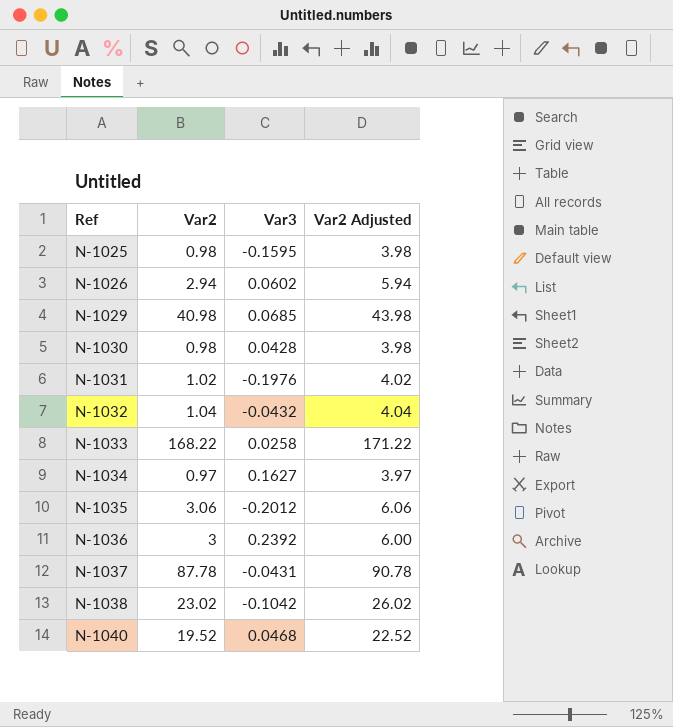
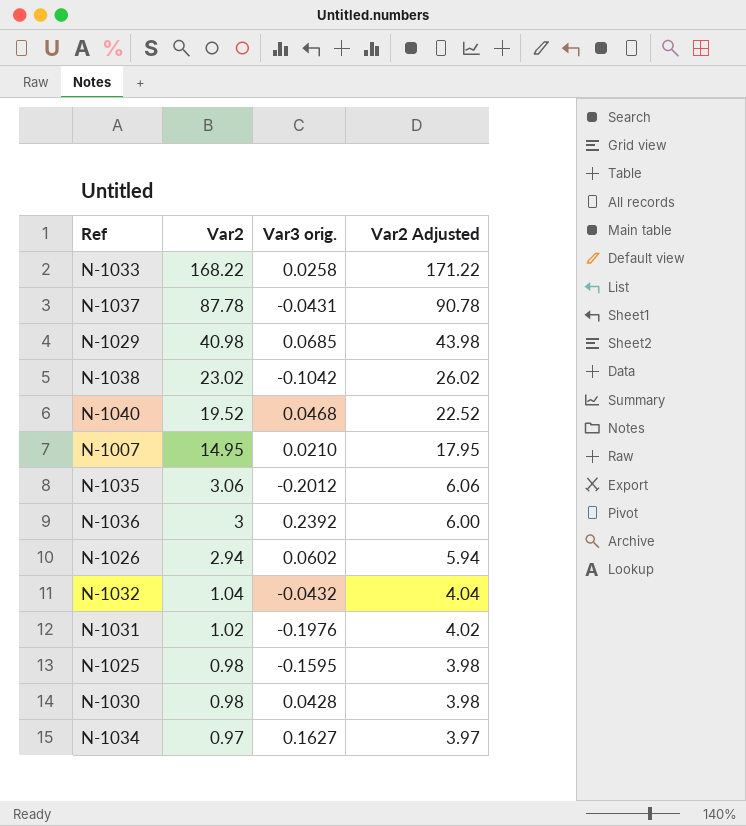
row order: Ref ascending -> Var2 descending
column name: Var3 -> Var3 orig.
row N-1007: none -> 14.95 | 0.0210 | 17.95

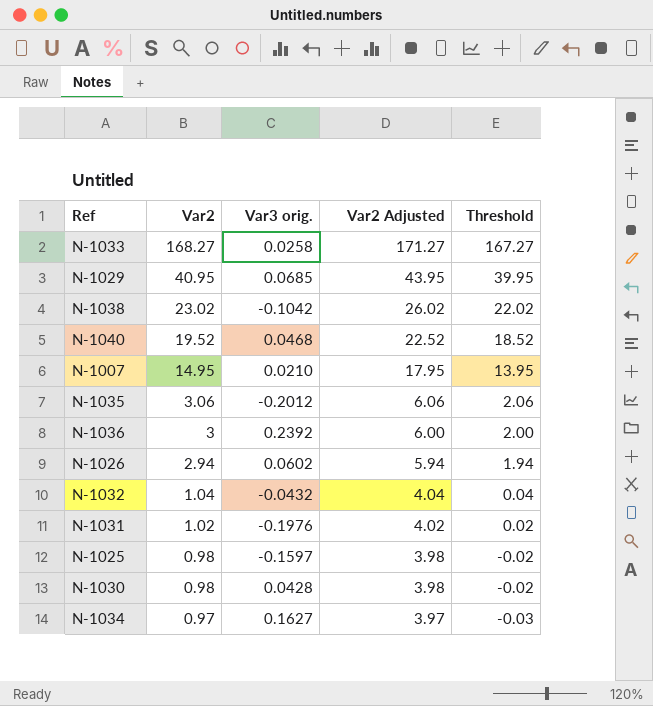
column Threshold | formula: none -> [Var2] - 1
row N-1037: 87.78 | -0.0431 | 90.78 -> none
N-1033 | Var2: 168.22 -> 168.27
N-1033 | Var2 Adjusted: 171.22 -> 171.27
N-1029 | Var2: 40.98 -> 40.95
N-1029 | Var2 Adjusted: 43.98 -> 43.95
N-1025 | Var3 orig.: -0.1595 -> -0.1597

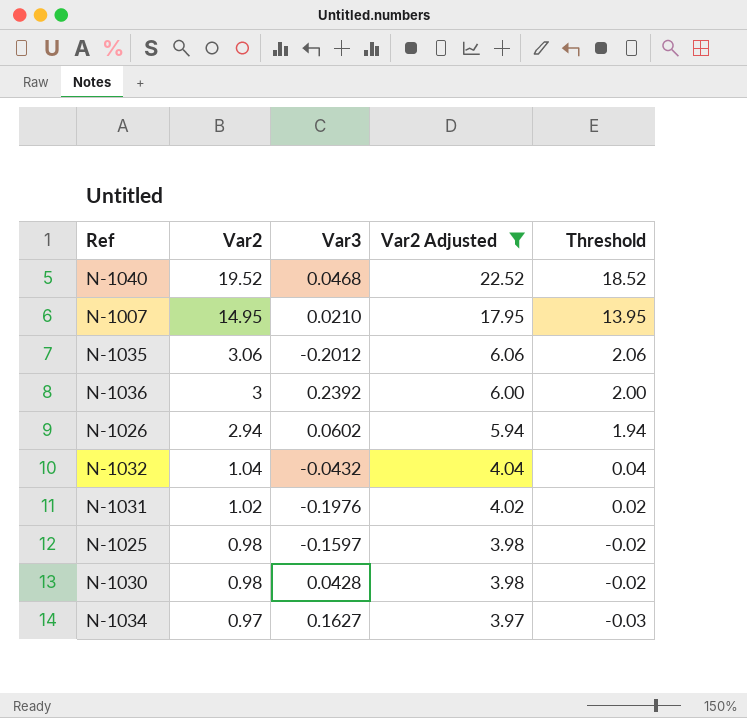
filter: none -> Var2 Adjusted <= 22.52
column name: Var3 orig. -> Var3

